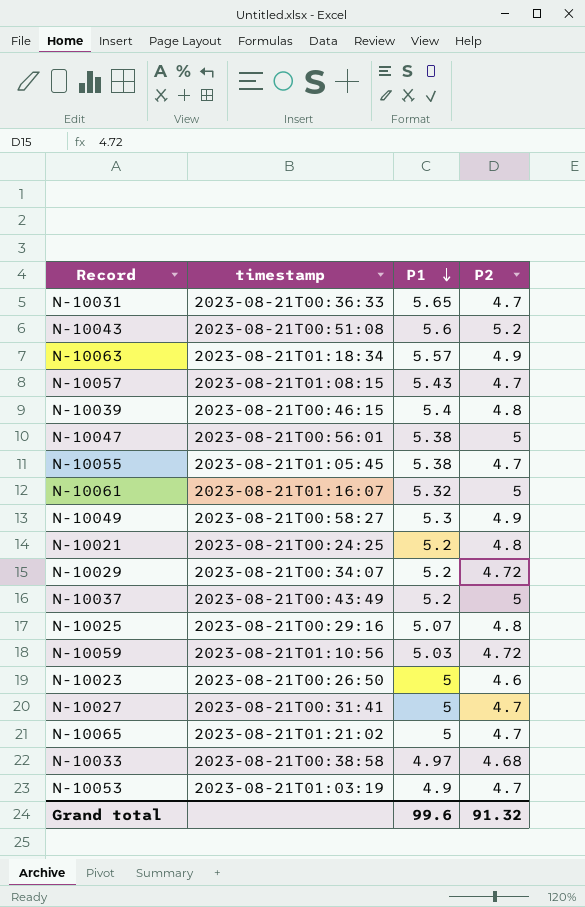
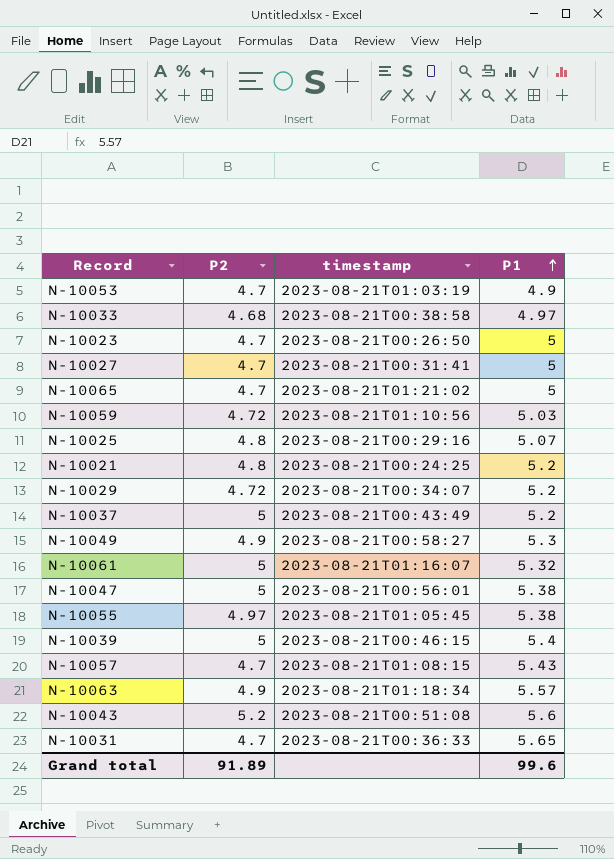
row order: P1 descending -> P1 ascending
column P2 | position: 4 -> 2
N-10023 | P2: 4.6 -> 4.7
N-10055 | P2: 4.7 -> 4.97
N-10039 | P2: 4.8 -> 5
Grand total | P2: 91.32 -> 91.89

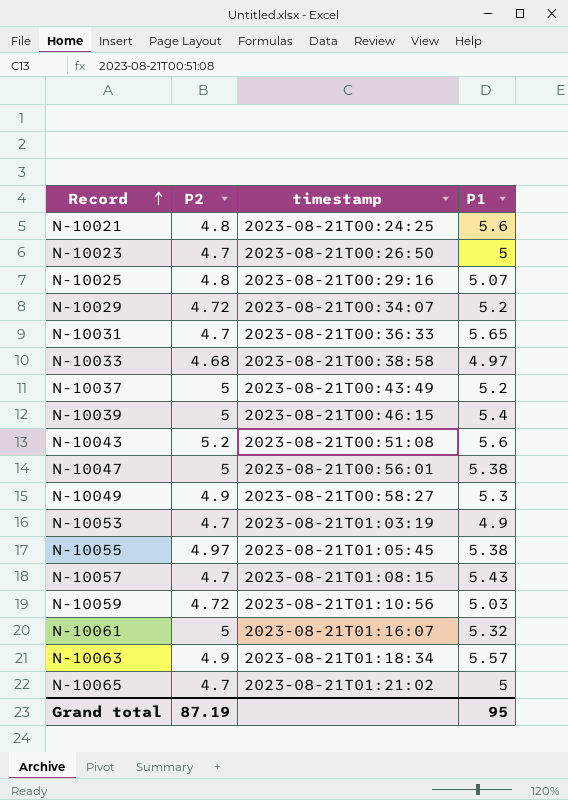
row order: P1 ascending -> Record ascending
row N-10027: 4.7 | 2023-08-21T00:31:41 | 5 -> none
N-10021 | P1: 5.2 -> 5.6
Grand total | P2: 91.89 -> 87.19
Grand total | P1: 99.6 -> 95

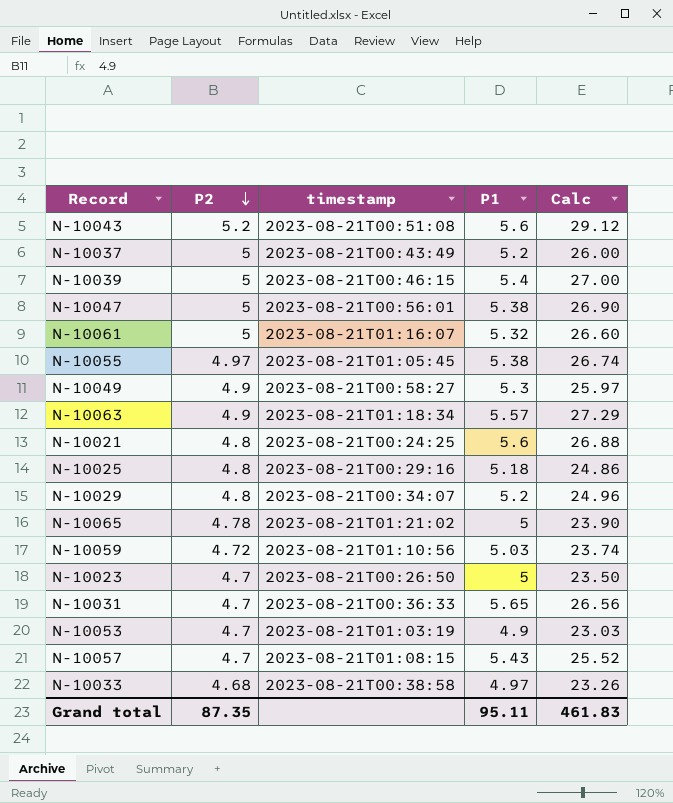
row order: Record ascending -> P2 descending
column Calc | formula: none -> [P2] * [P1]
N-10025 | P1: 5.07 -> 5.18
N-10029 | P2: 4.72 -> 4.8
N-10065 | P2: 4.7 -> 4.78
Grand total | P2: 87.19 -> 87.35
Grand total | P1: 95 -> 95.11

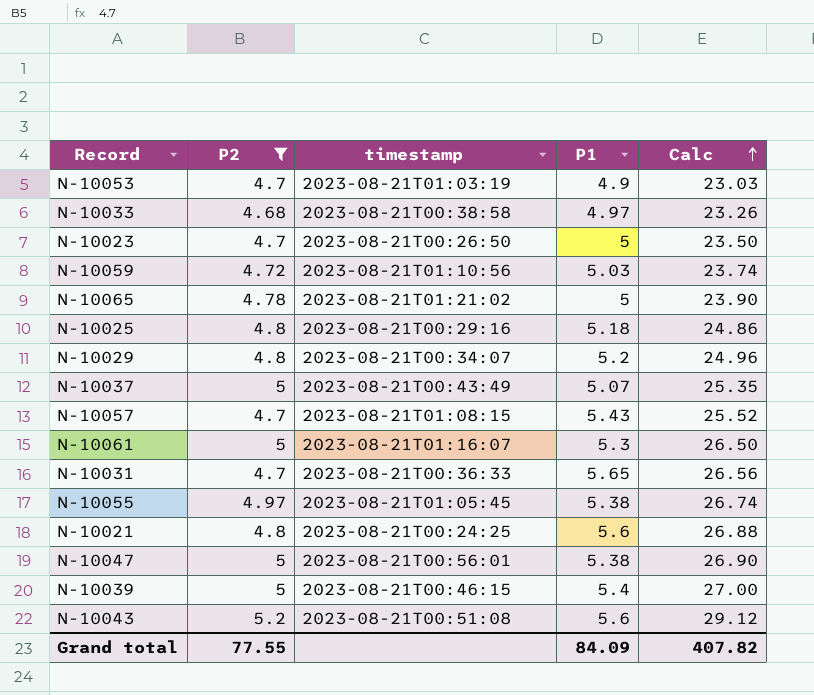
filter: none -> P2 != 4.9
row order: P2 descending -> Calc ascending
N-10037 | P1: 5.2 -> 5.07
N-10037 | Calc: 26.00 -> 25.35
N-10061 | P1: 5.32 -> 5.3
N-10061 | Calc: 26.60 -> 26.50
Grand total | P2: 87.35 -> 77.55
Grand total | P1: 95.11 -> 84.09
Grand total | Calc: 461.83 -> 407.82

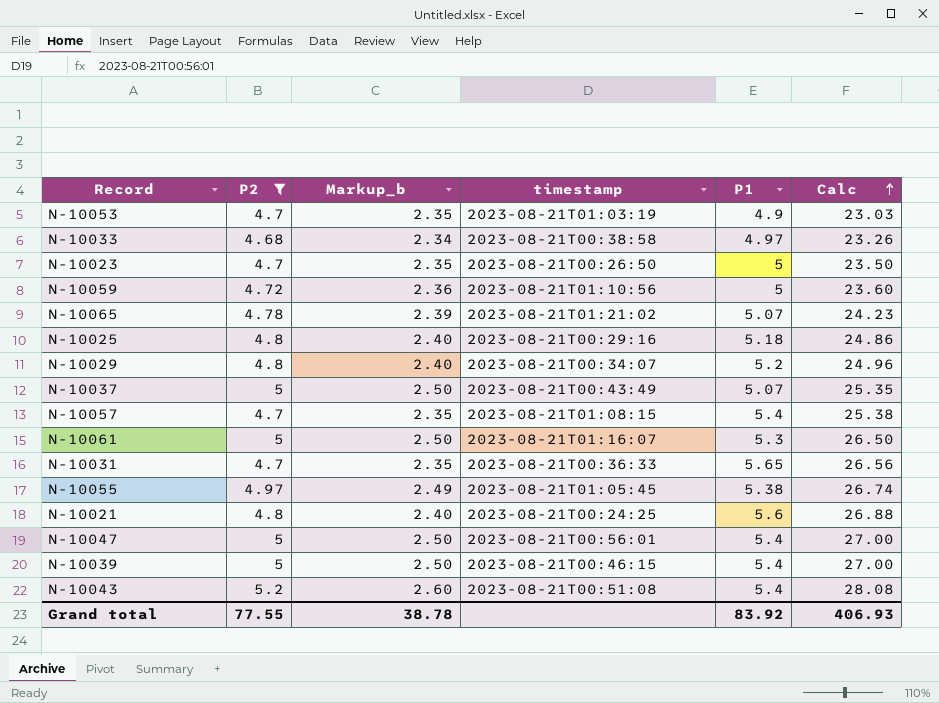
column Markup_b | formula: none -> [P2] * 0.5
N-10059 | P1: 5.03 -> 5
N-10059 | Calc: 23.74 -> 23.60
N-10065 | P1: 5 -> 5.07
N-10065 | Calc: 23.90 -> 24.23
N-10057 | P1: 5.43 -> 5.4
N-10057 | Calc: 25.52 -> 25.38
N-10047 | P1: 5.38 -> 5.4
N-10047 | Calc: 26.90 -> 27.00
N-10043 | P1: 5.6 -> 5.4
N-10043 | Calc: 29.12 -> 28.08
Grand total | P1: 84.09 -> 83.92
Grand total | Calc: 407.82 -> 406.93

